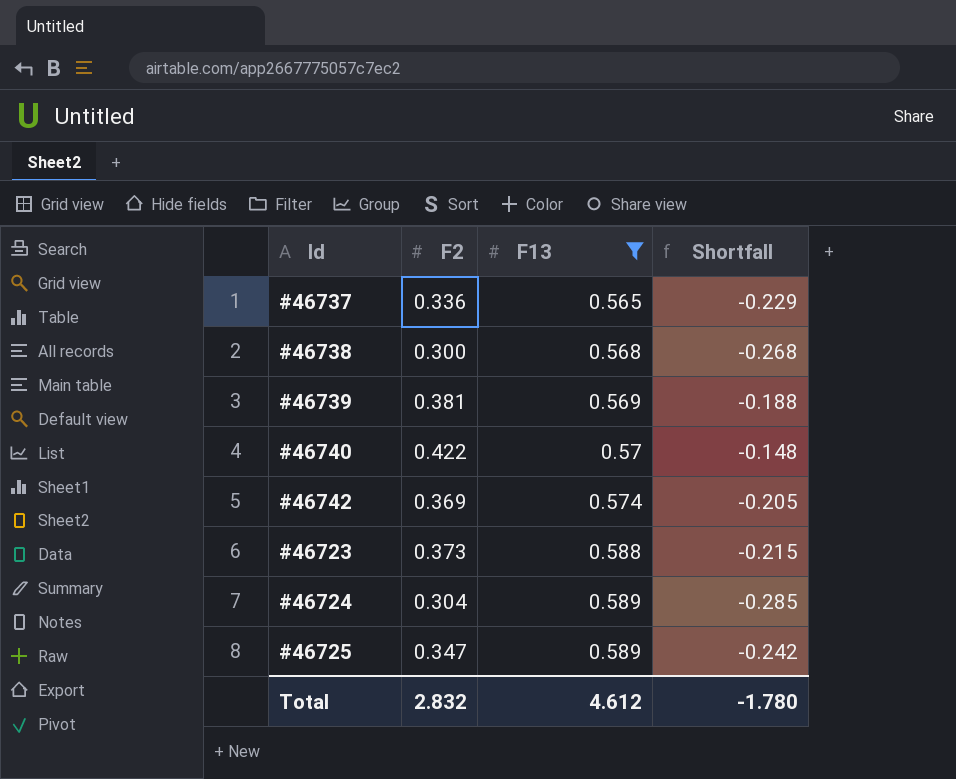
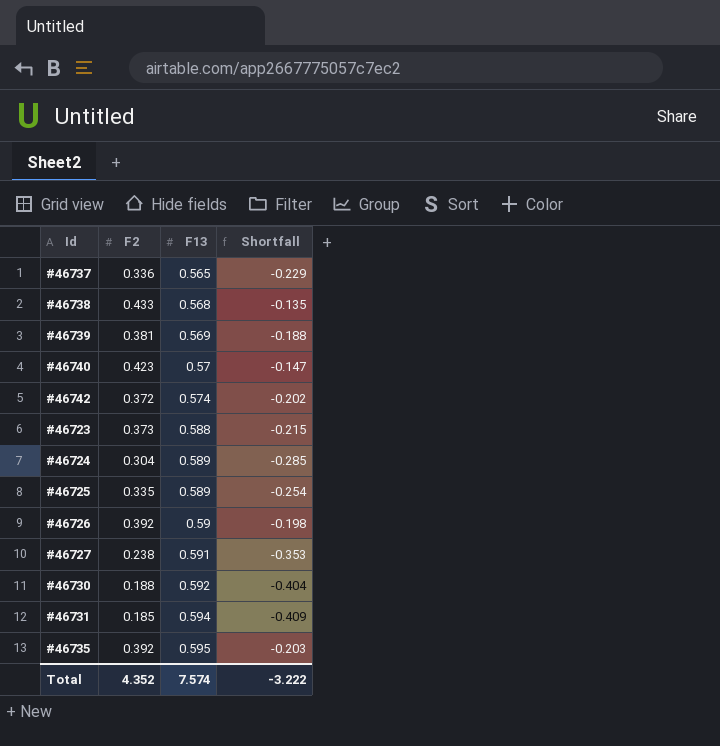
filter: F13 <= 0.589 -> none
#46738 | F2: 0.300 -> 0.433
#46738 | Shortfall: -0.268 -> -0.135
#46740 | F2: 0.422 -> 0.423
#46740 | Shortfall: -0.148 -> -0.147
#46742 | F2: 0.369 -> 0.372
#46742 | Shortfall: -0.205 -> -0.202
#46725 | F2: 0.347 -> 0.335
#46725 | Shortfall: -0.242 -> -0.254
Total | F2: 2.832 -> 4.352
Total | F13: 4.612 -> 7.574
Total | Shortfall: -1.780 -> -3.222

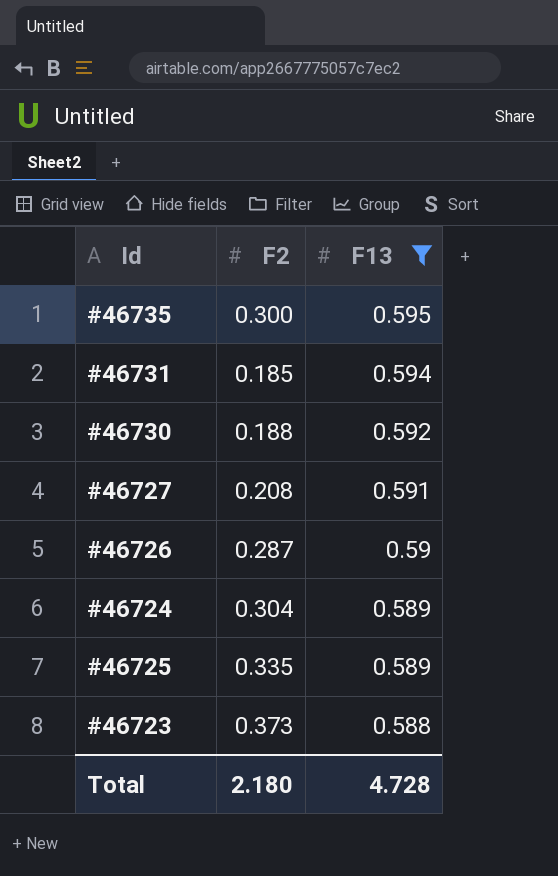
filter: none -> F13 >= 0.588
row order: F13 ascending -> F13 descending
column Shortfall | formula: [F2] - [F13] -> none
#46735 | F2: 0.392 -> 0.300
#46727 | F2: 0.238 -> 0.208
#46726 | F2: 0.392 -> 0.287
Total | F2: 4.352 -> 2.180
Total | F13: 7.574 -> 4.728

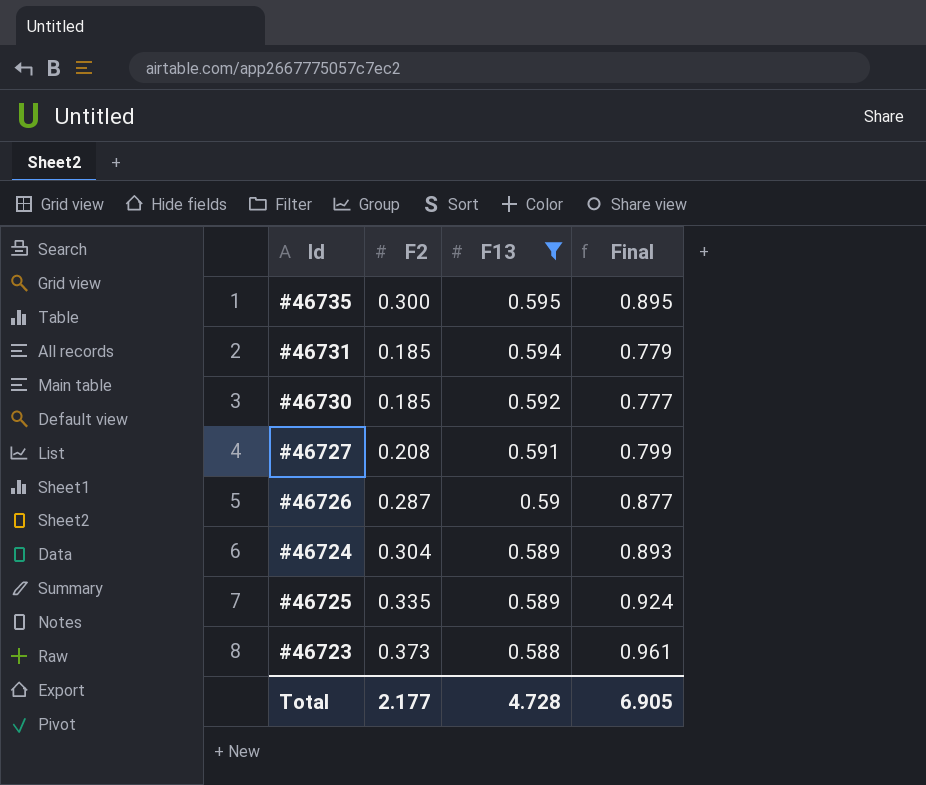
column Final | formula: none -> [F2] + [F13]
#46730 | F2: 0.188 -> 0.185
Total | F2: 2.180 -> 2.177

